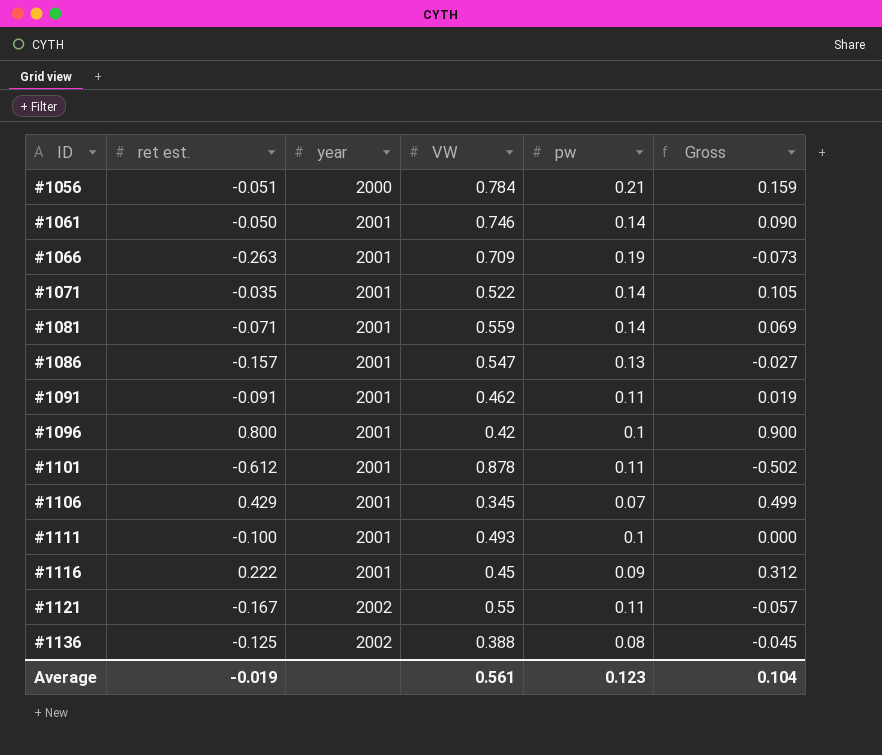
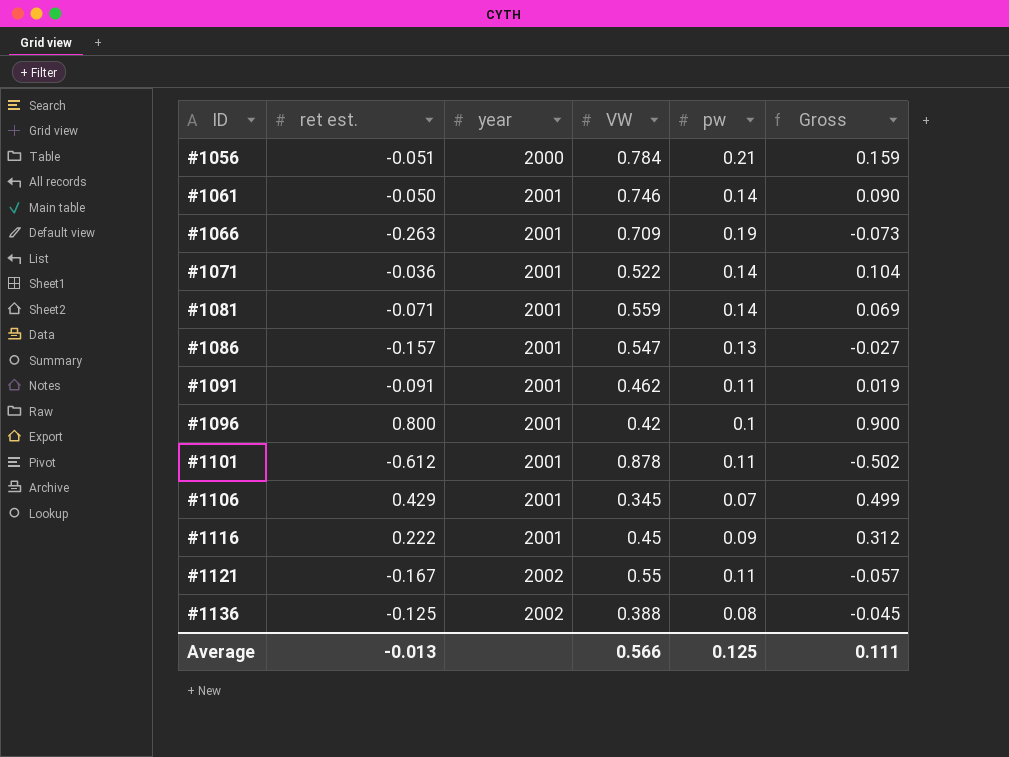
row #1111: -0.100 | 2001 | 0.493 | 0.1 | 0.000 -> none
#1071 | ret est.: -0.035 -> -0.036
#1071 | Gross: 0.105 -> 0.104
Average | ret est.: -0.019 -> -0.013
Average | VW: 0.561 -> 0.566
Average | pw: 0.123 -> 0.125
Average | Gross: 0.104 -> 0.111

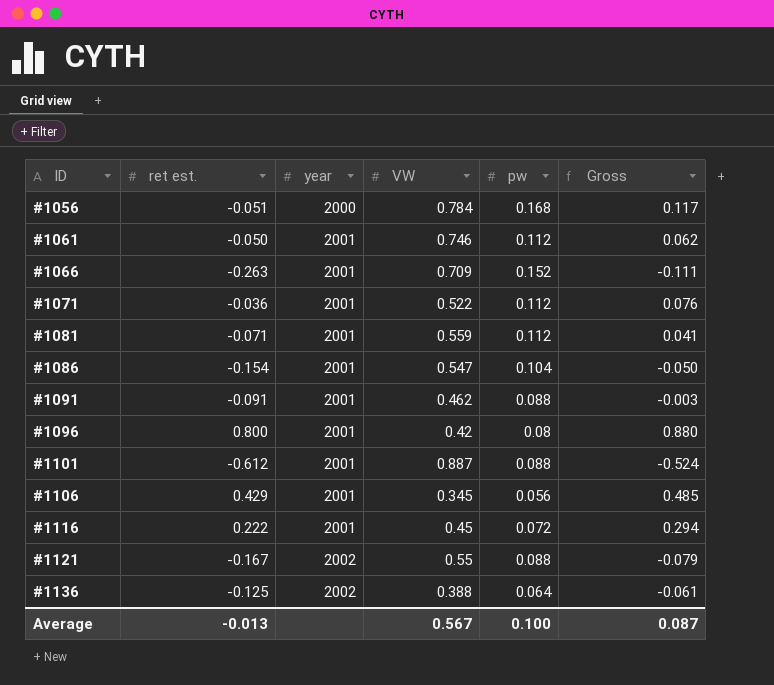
#1056 | pw: 0.21 -> 0.168
#1056 | Gross: 0.159 -> 0.117
#1061 | pw: 0.14 -> 0.112
#1061 | Gross: 0.090 -> 0.062
#1066 | pw: 0.19 -> 0.152
#1066 | Gross: -0.073 -> -0.111
#1071 | pw: 0.14 -> 0.112
#1071 | Gross: 0.104 -> 0.076
#1081 | pw: 0.14 -> 0.112
#1081 | Gross: 0.069 -> 0.041
#1086 | ret est.: -0.157 -> -0.154
#1086 | pw: 0.13 -> 0.104
#1086 | Gross: -0.027 -> -0.050
#1091 | pw: 0.11 -> 0.088
#1091 | Gross: 0.019 -> -0.003
#1096 | pw: 0.1 -> 0.08
#1096 | Gross: 0.900 -> 0.880
#1101 | VW: 0.878 -> 0.887
#1101 | pw: 0.11 -> 0.088
#1101 | Gross: -0.502 -> -0.524
#1106 | pw: 0.07 -> 0.056
#1106 | Gross: 0.499 -> 0.485
#1116 | pw: 0.09 -> 0.072
#1116 | Gross: 0.312 -> 0.294
#1121 | pw: 0.11 -> 0.088
#1121 | Gross: -0.057 -> -0.079
#1136 | pw: 0.08 -> 0.064
#1136 | Gross: -0.045 -> -0.061
Average | VW: 0.566 -> 0.567
Average | pw: 0.125 -> 0.100
Average | Gross: 0.111 -> 0.087

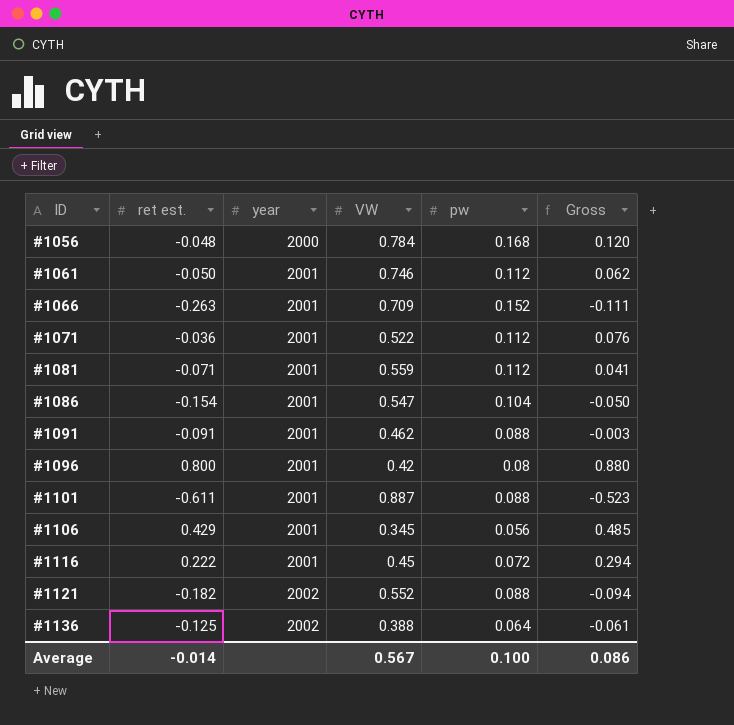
#1056 | ret est.: -0.051 -> -0.048
#1056 | Gross: 0.117 -> 0.120
#1101 | ret est.: -0.612 -> -0.611
#1101 | Gross: -0.524 -> -0.523
#1121 | ret est.: -0.167 -> -0.182
#1121 | VW: 0.55 -> 0.552
#1121 | Gross: -0.079 -> -0.094
Average | ret est.: -0.013 -> -0.014
Average | Gross: 0.087 -> 0.086

